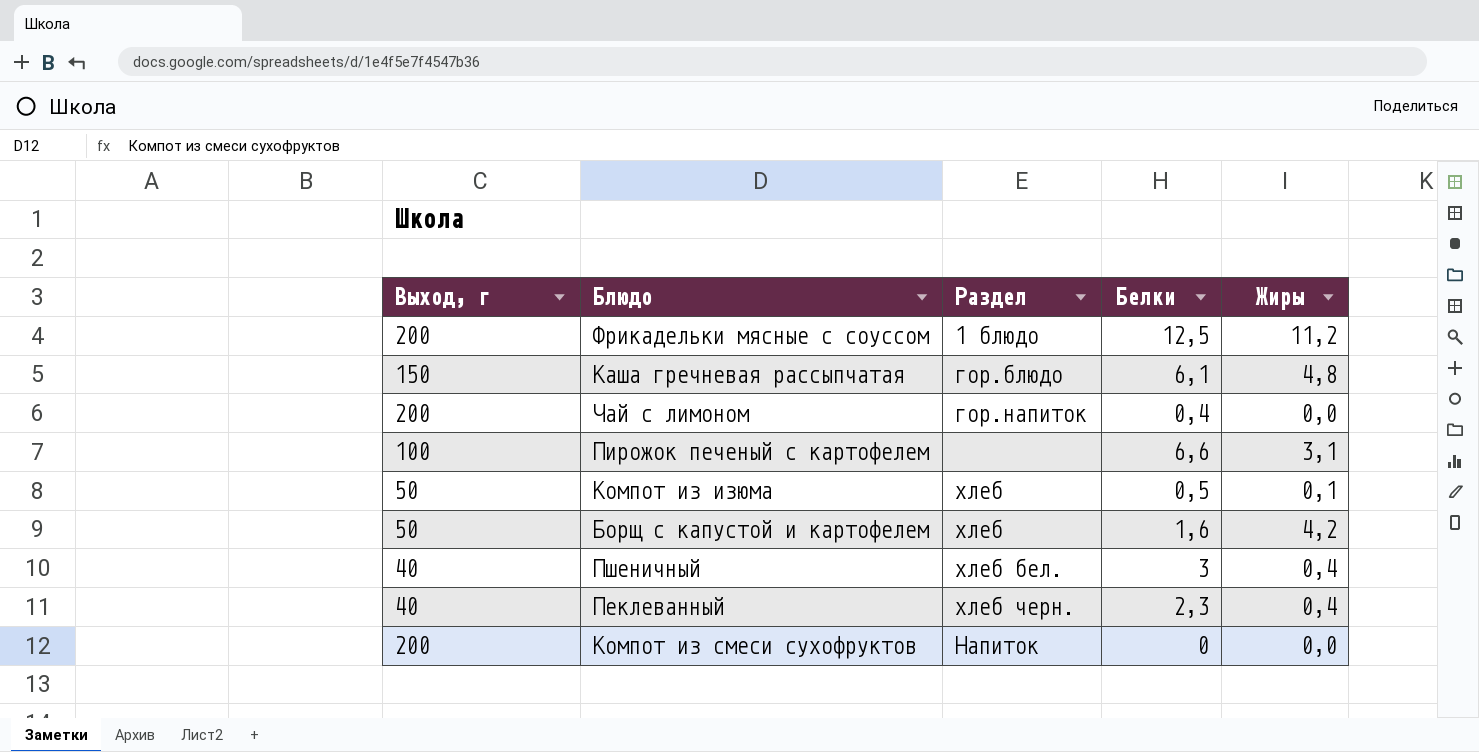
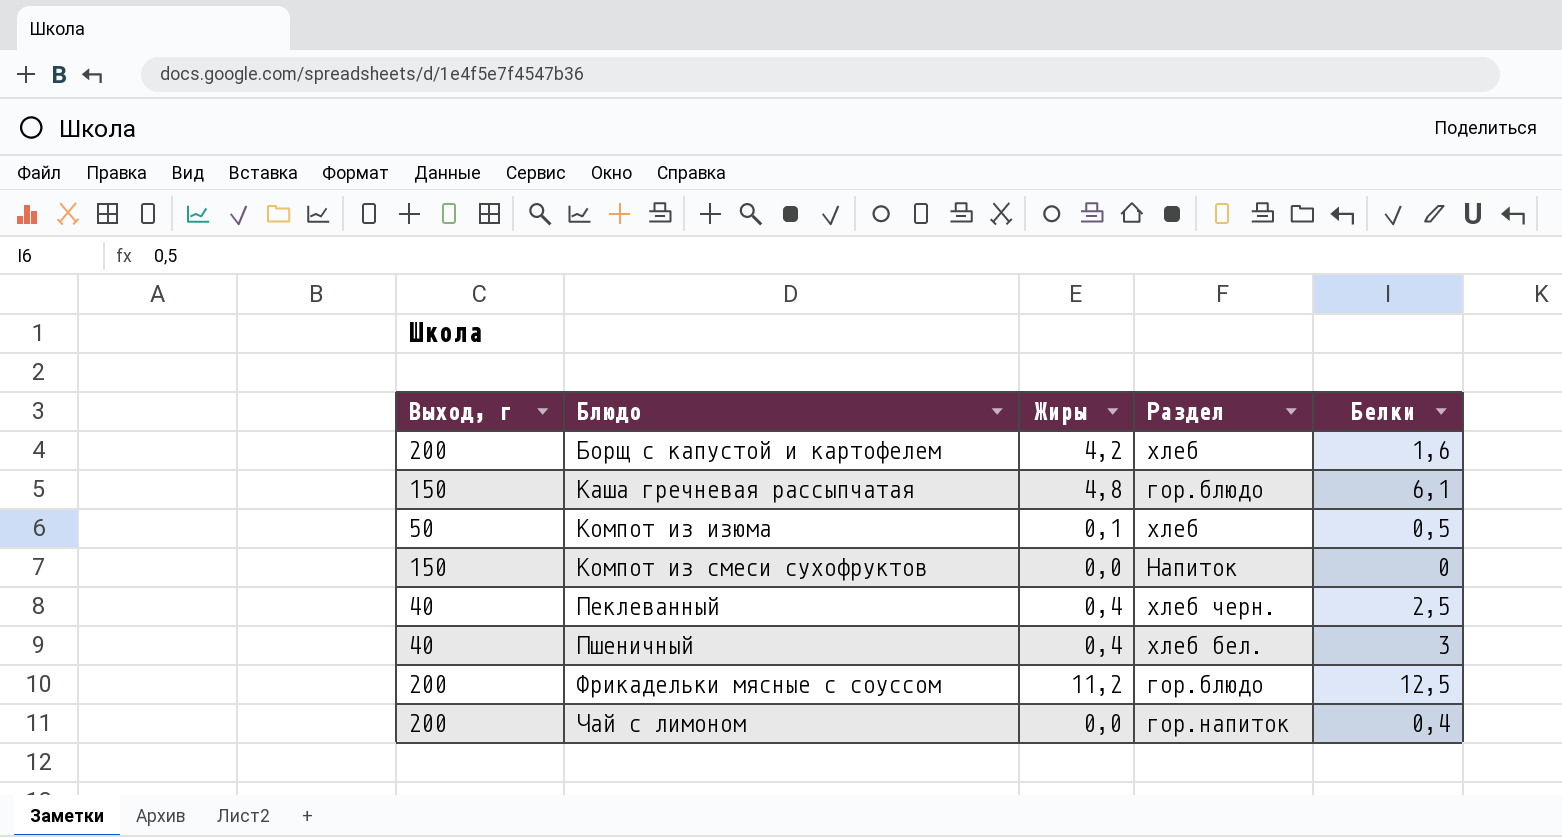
row order: none -> Блюдо ascending
column Жиры | position: 5 -> 3
row Пирожок печеный с картофелем: 100 | none | 6,6 | 3,1 -> none
Борщ с капустой и картофелем | Выход, г: 50 -> 200
Компот из смеси сухофруктов | Выход, г: 200 -> 150
Пеклеванный | Белки: 2,3 -> 2,5
Фрикадельки мясные с соуссом | Раздел: 1 блюдо -> гор.блюдо

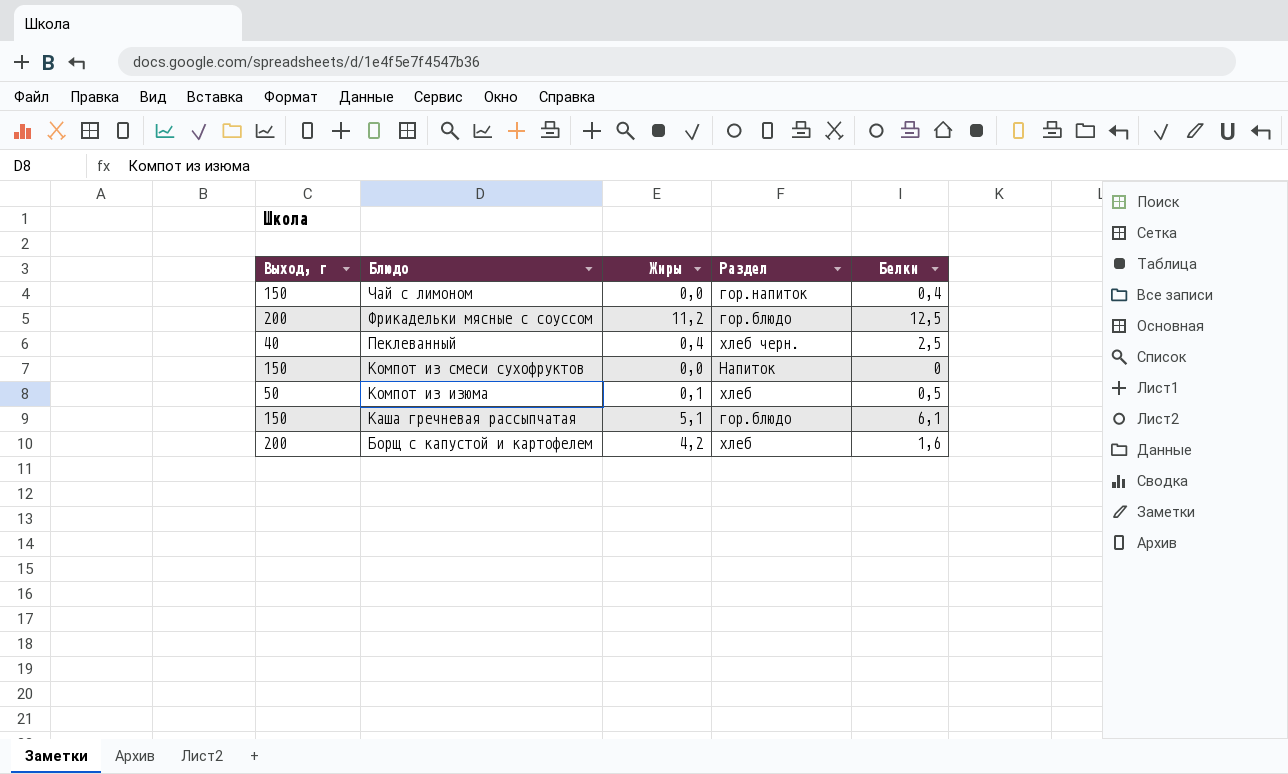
row order: Блюдо ascending -> Блюдо descending
row Пшеничный: 40 | 0,4 | хлеб бел. | 3 -> none
Чай с лимоном | Выход, г: 200 -> 150
Каша гречневая рассыпчатая | Жиры: 4,8 -> 5,1

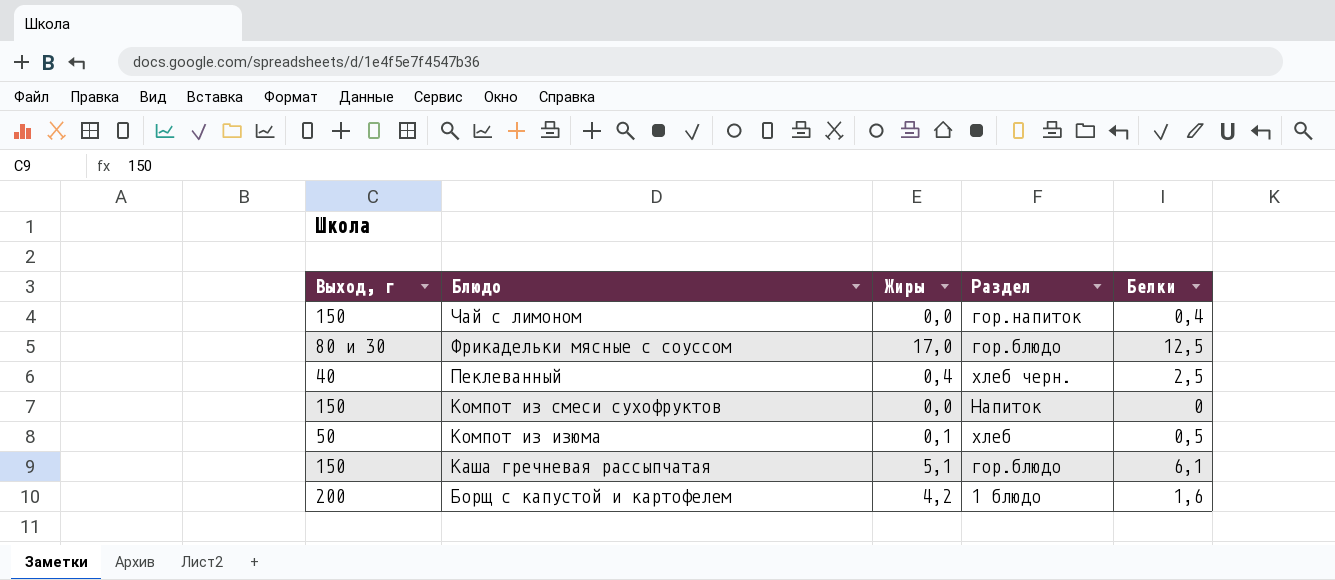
Фрикадельки мясные с соуссом | Выход, г: 200 -> 80 и 30
Фрикадельки мясные с соуссом | Жиры: 11,2 -> 17,0
Борщ с капустой и картофелем | Раздел: хлеб -> 1 блюдо

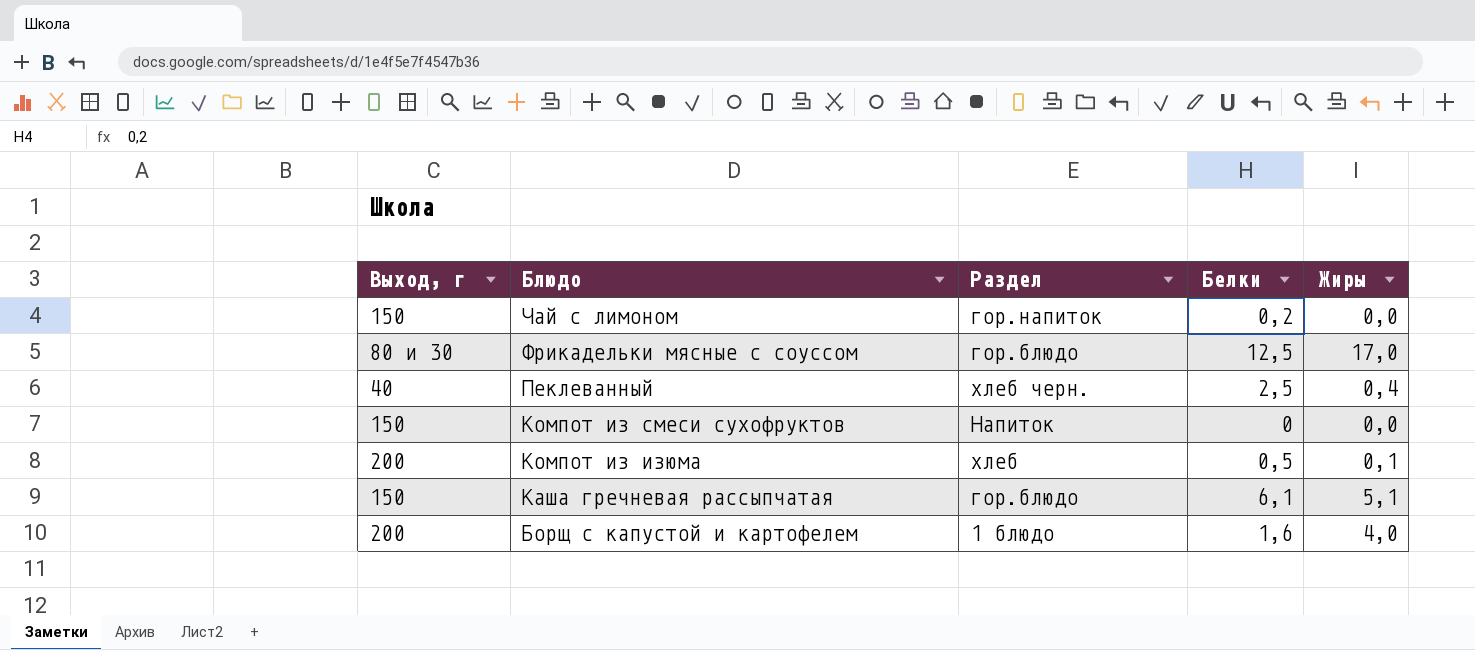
column Жиры | position: 3 -> 5
Чай с лимоном | Белки: 0,4 -> 0,2
Компот из изюма | Выход, г: 50 -> 200
Борщ с капустой и картофелем | Жиры: 4,2 -> 4,0

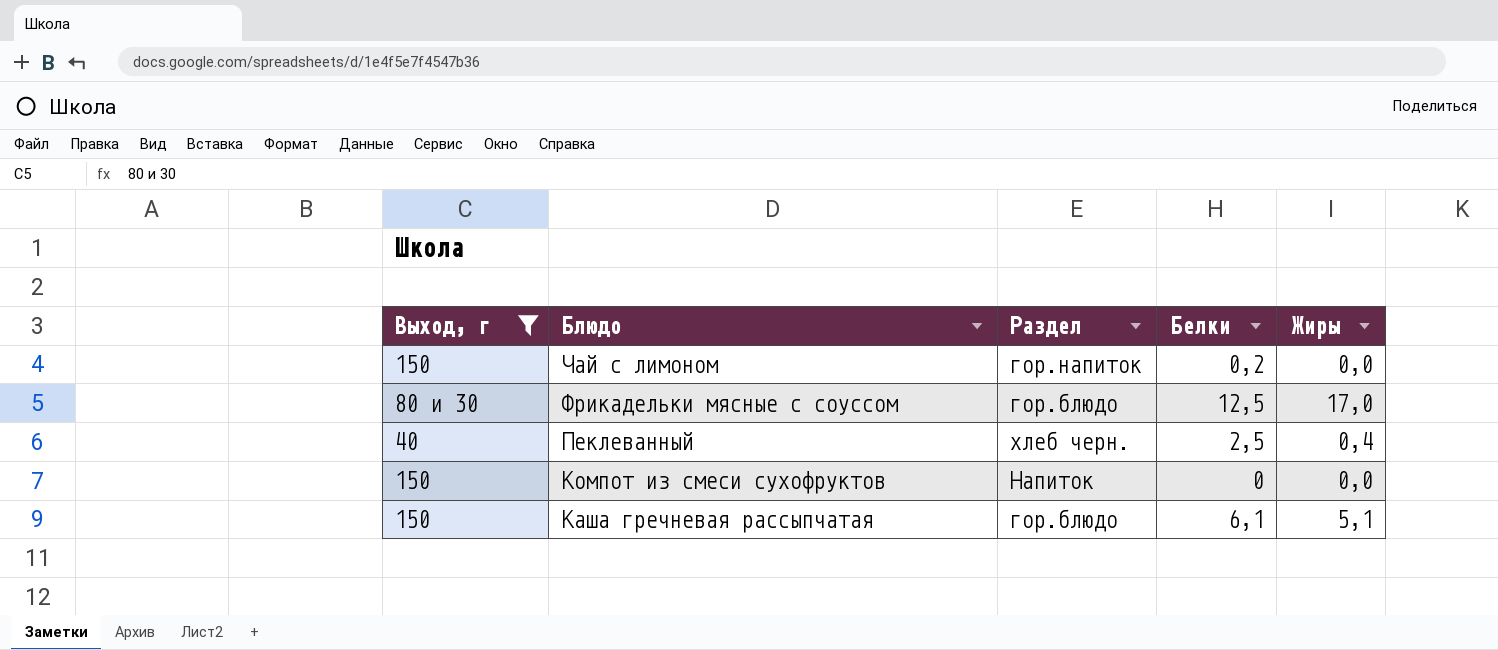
filter: none -> Выход, г != 200

